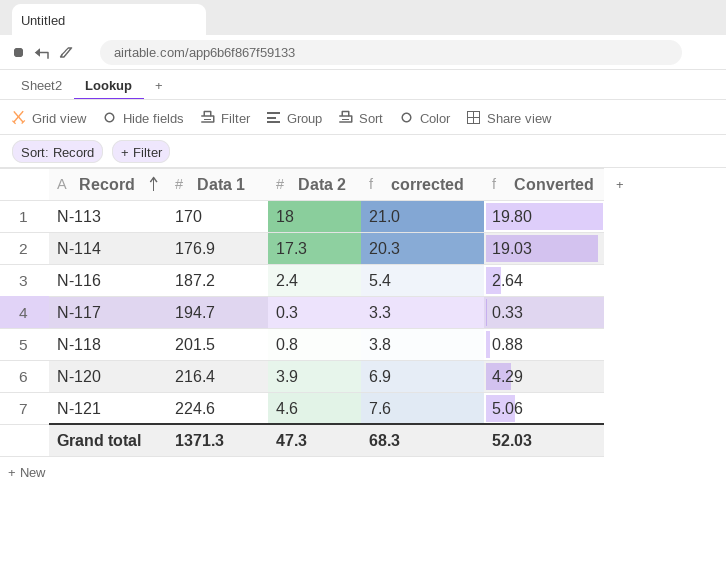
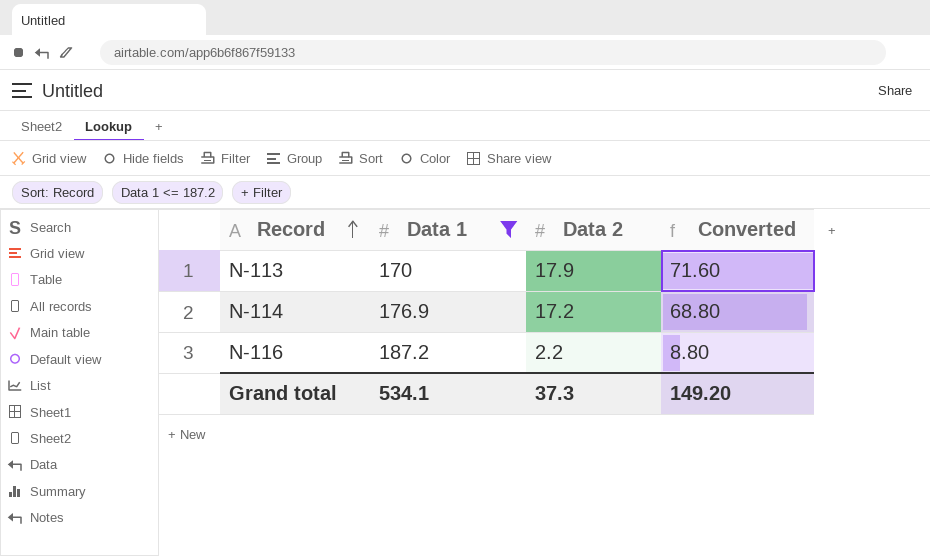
filter: none -> Data 1 <= 187.2
column corrected | formula: [Data 2] + 3 -> none
column Converted | formula: [Data 2] * 1.1 -> [Data 2] * 4
N-113 | Data 2: 18 -> 17.9
N-114 | Data 2: 17.3 -> 17.2
N-116 | Data 2: 2.4 -> 2.2
Grand total | Data 1: 1371.3 -> 534.1
Grand total | Data 2: 47.3 -> 37.3
Grand total | Converted: 52.03 -> 149.20

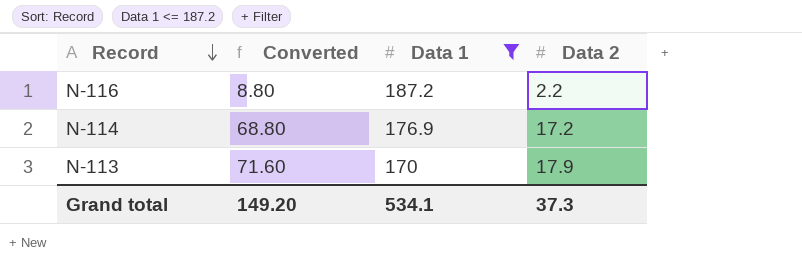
row order: Record ascending -> Record descending
column Converted | position: 4 -> 2

